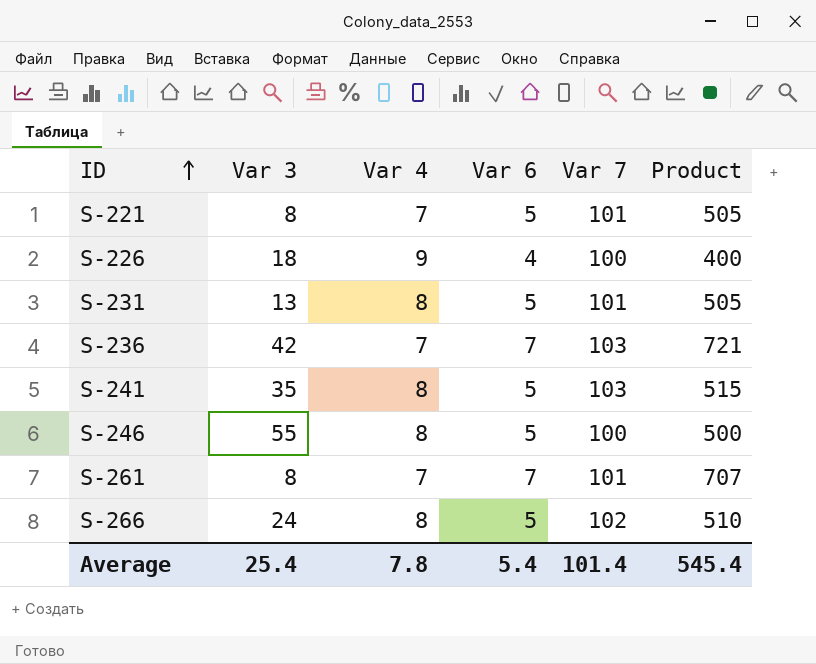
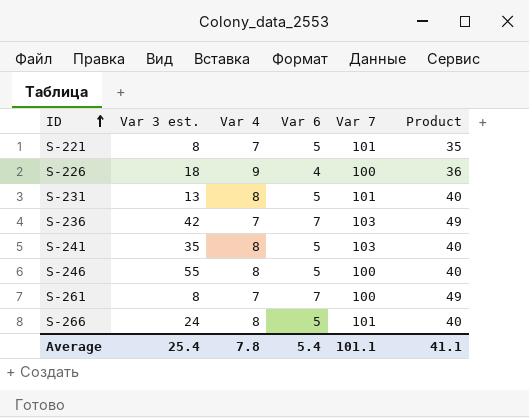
column name: Var 3 -> Var 3 est.
column Product | formula: [Var 6] * [Var 7] -> [Var 4] * [Var 6]
S-261 | Var 7: 101 -> 100
S-266 | Var 7: 102 -> 101
Average | Var 7: 101.4 -> 101.1
Average | Product: 545.4 -> 41.1

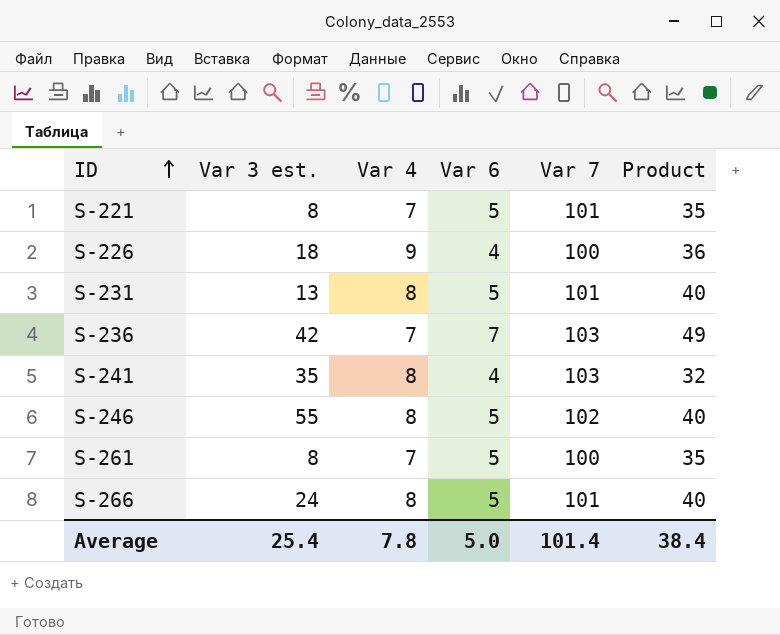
S-241 | Var 6: 5 -> 4
S-241 | Product: 40 -> 32
S-246 | Var 7: 100 -> 102
S-261 | Var 6: 7 -> 5
S-261 | Product: 49 -> 35
Average | Var 6: 5.4 -> 5.0
Average | Var 7: 101.1 -> 101.4
Average | Product: 41.1 -> 38.4

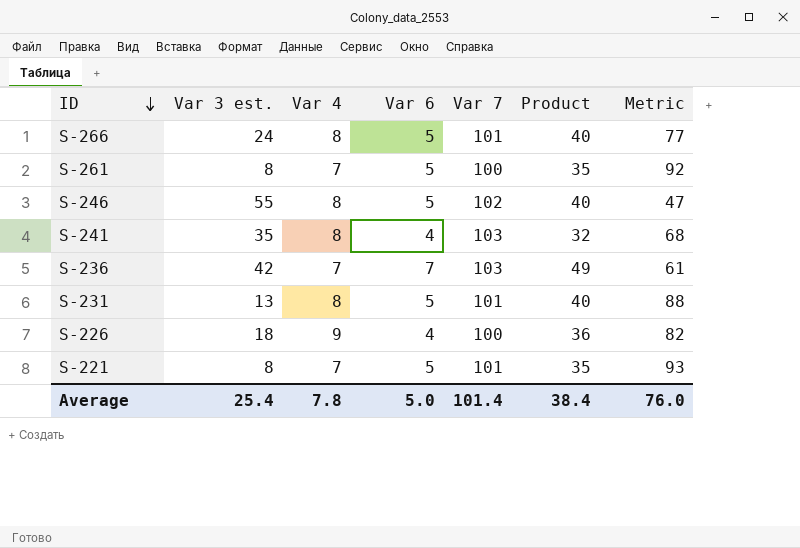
row order: ID ascending -> ID descending
column Metric | formula: none -> [Var 7] - [Var 3 est.]

